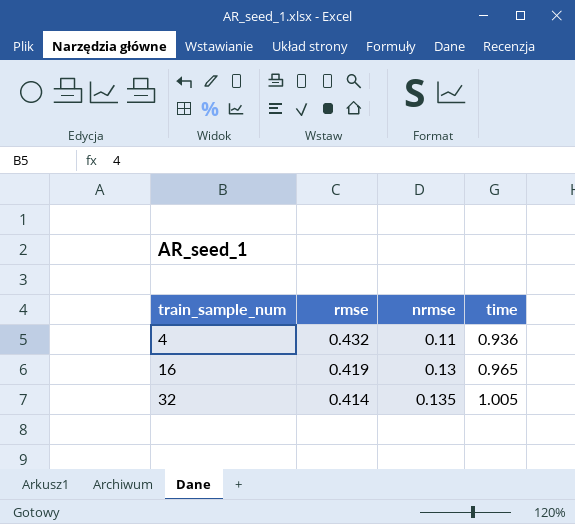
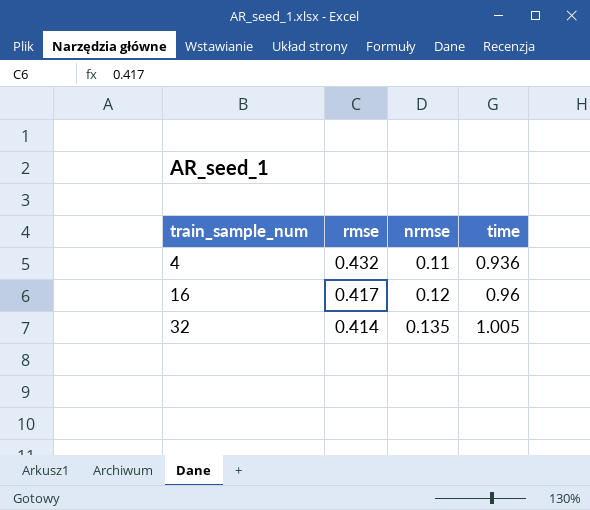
16 | rmse: 0.419 -> 0.417
16 | nrmse: 0.13 -> 0.12
16 | time: 0.965 -> 0.96

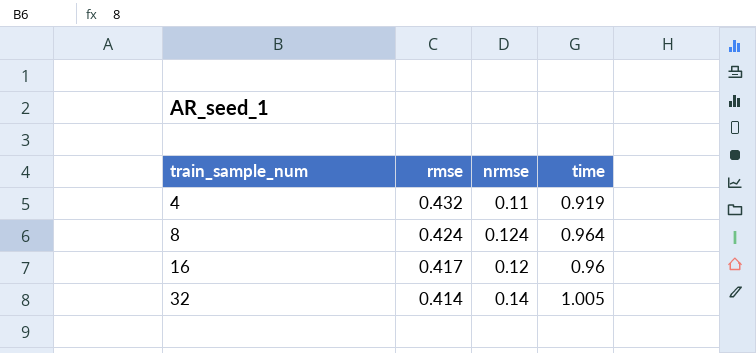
4 | time: 0.936 -> 0.919
row 8: none -> 0.424 | 0.124 | 0.964
32 | nrmse: 0.135 -> 0.14

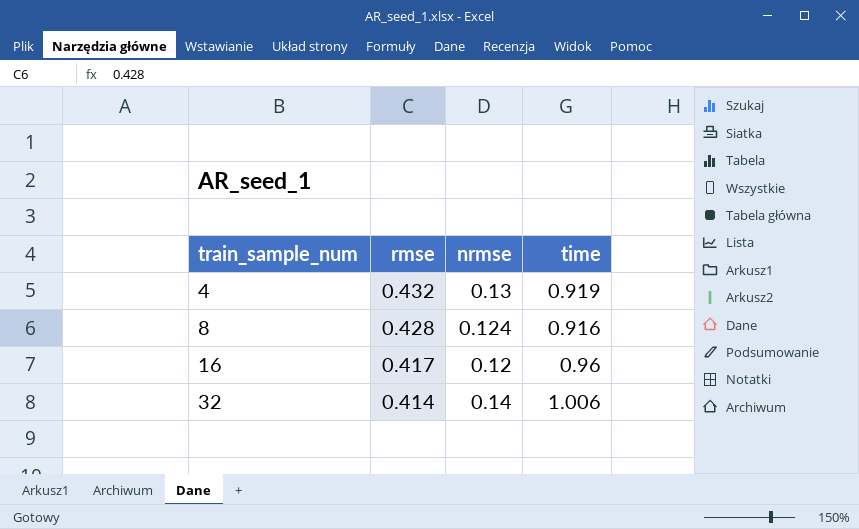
4 | nrmse: 0.11 -> 0.13
8 | rmse: 0.424 -> 0.428
8 | time: 0.964 -> 0.916
32 | time: 1.005 -> 1.006

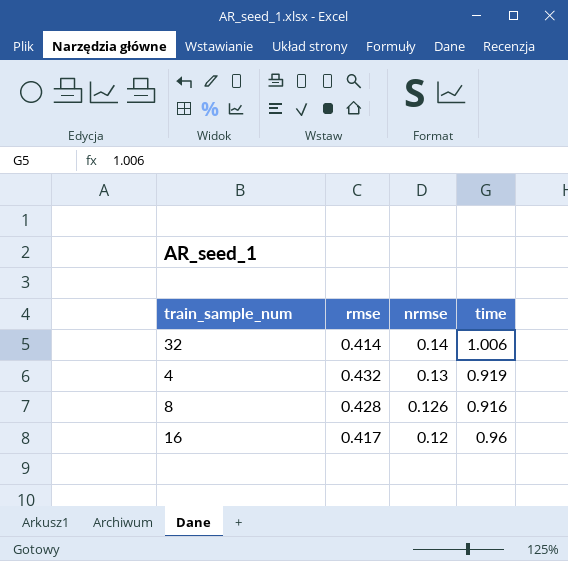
row order: train_sample_num ascending -> nrmse descending
8 | nrmse: 0.124 -> 0.126

